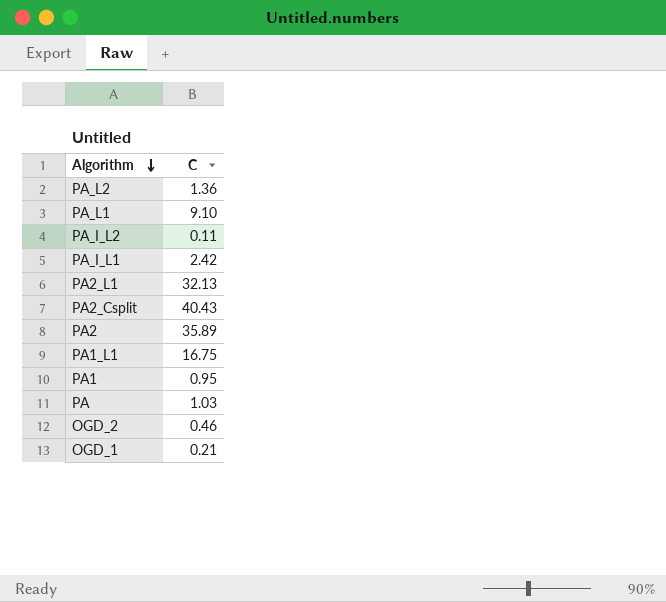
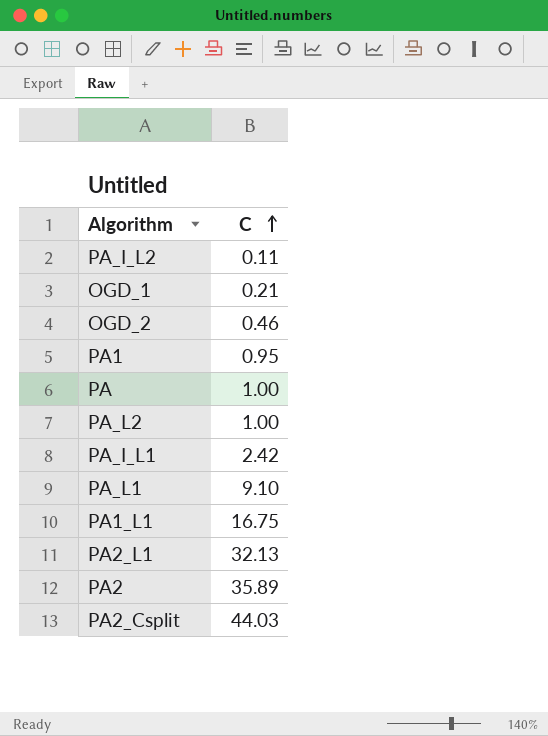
row order: Algorithm descending -> C ascending
PA | C: 1.03 -> 1.00
PA_L2 | C: 1.36 -> 1.00
PA2_Csplit | C: 40.43 -> 44.03

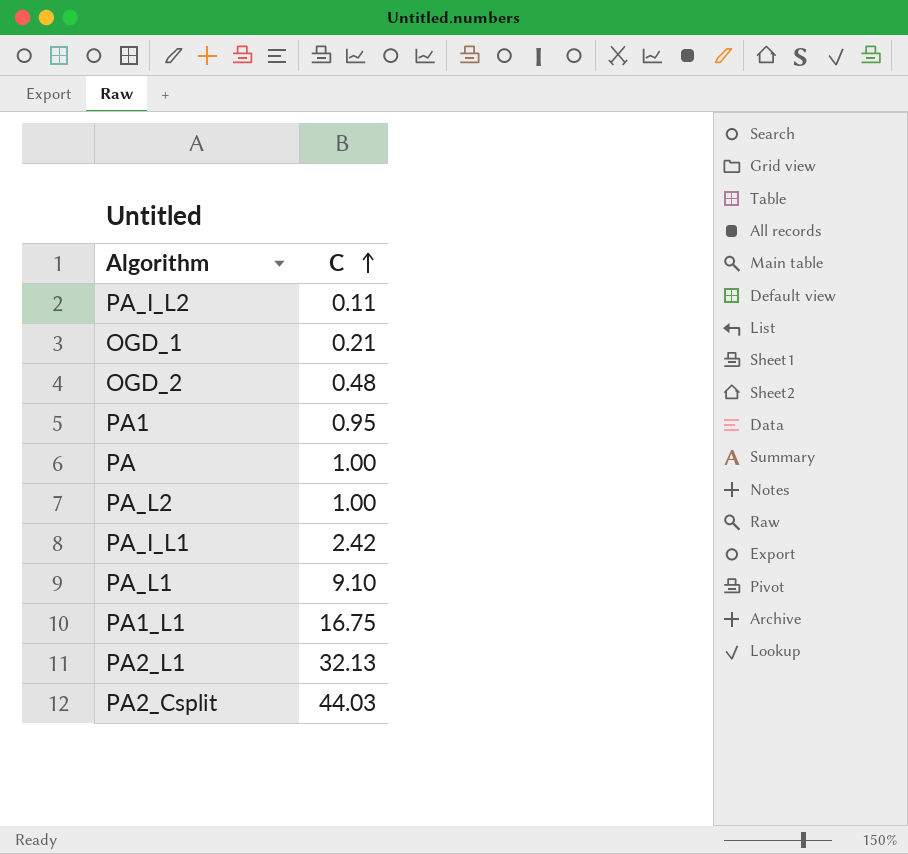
row PA2: 35.89 -> none
OGD_2 | C: 0.46 -> 0.48

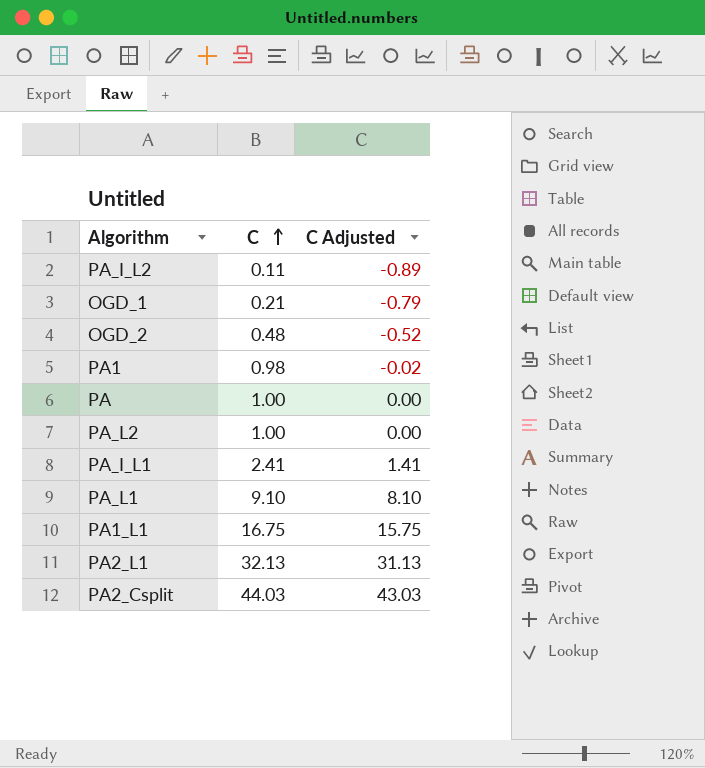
column C Adjusted | formula: none -> [C] - 1
PA1 | C: 0.95 -> 0.98
PA_I_L1 | C: 2.42 -> 2.41

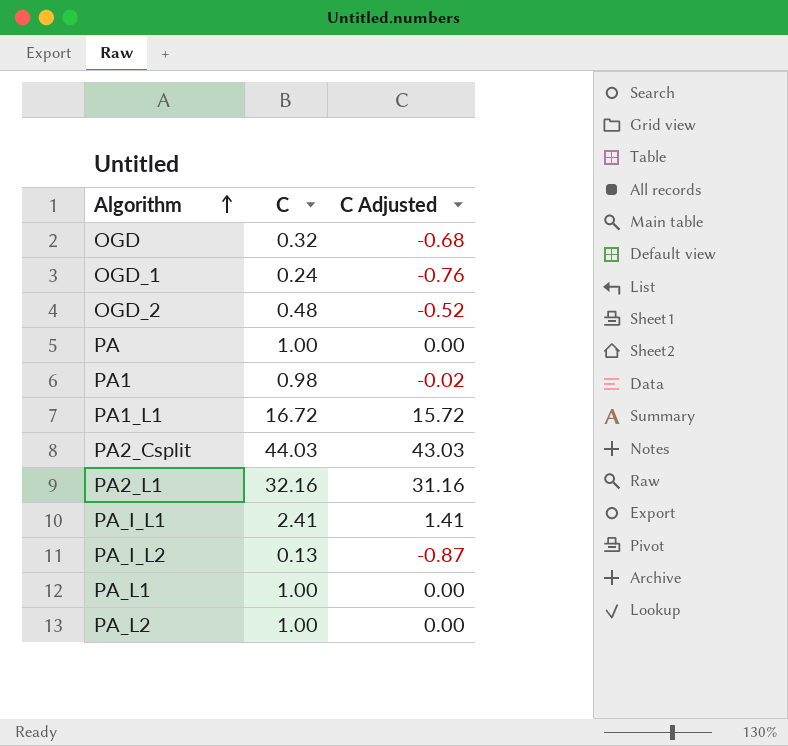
row order: C ascending -> Algorithm ascending
row OGD: none -> 0.32 | -0.68
OGD_1 | C: 0.21 -> 0.24
OGD_1 | C Adjusted: -0.79 -> -0.76
PA1_L1 | C: 16.75 -> 16.72
PA1_L1 | C Adjusted: 15.75 -> 15.72
PA2_L1 | C: 32.13 -> 32.16
PA2_L1 | C Adjusted: 31.13 -> 31.16
PA_I_L2 | C: 0.11 -> 0.13
PA_I_L2 | C Adjusted: -0.89 -> -0.87
PA_L1 | C: 9.10 -> 1.00
PA_L1 | C Adjusted: 8.10 -> 0.00

